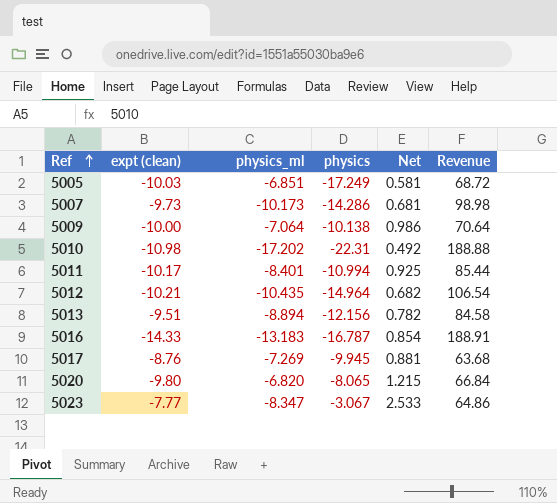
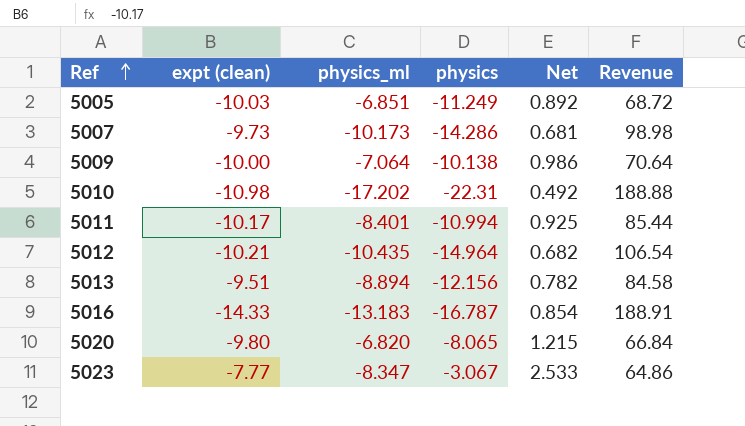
row 5017: -8.76 | -7.269 | -9.945 | 0.881 | 63.68 -> none
5005 | physics: -17.249 -> -11.249
5005 | Net: 0.581 -> 0.892

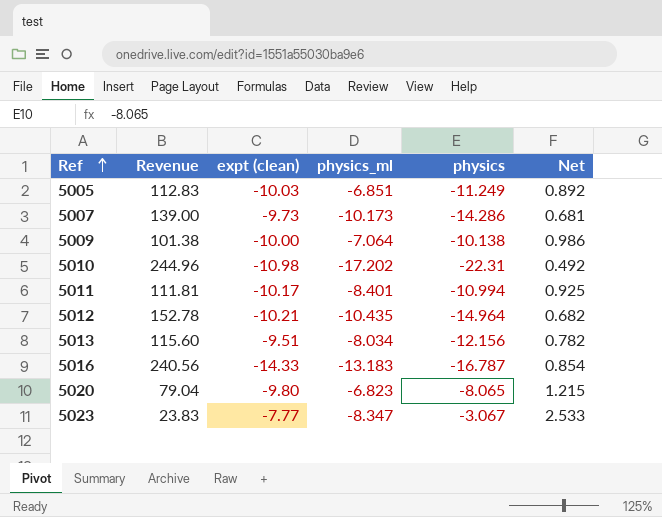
column Revenue | formula: [expt (clean)] * [physics_ml] -> [expt (clean)] * [physics]
column Revenue | position: 6 -> 2
5013 | physics_ml: -8.894 -> -8.034
5020 | physics_ml: -6.820 -> -6.823

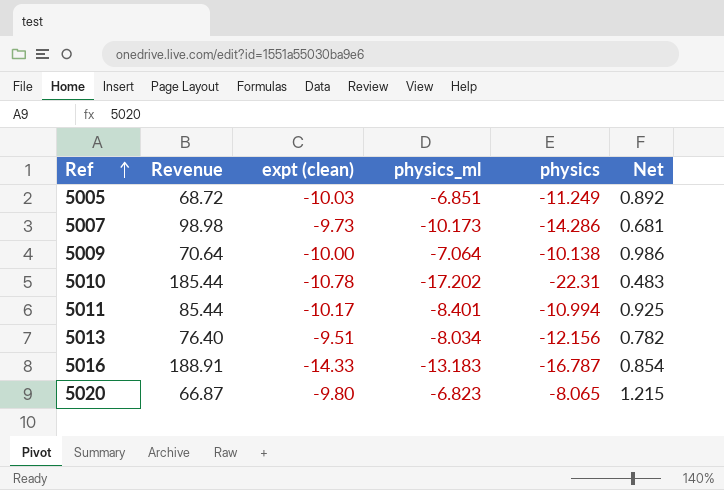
column Revenue | formula: [expt (clean)] * [physics] -> [expt (clean)] * [physics_ml]
row 5012: 152.78 | -10.21 | -10.435 | -14.964 | 0.682 -> none
row 5023: 23.83 | -7.77 | -8.347 | -3.067 | 2.533 -> none
5010 | expt (clean): -10.98 -> -10.78
5010 | Net: 0.492 -> 0.483

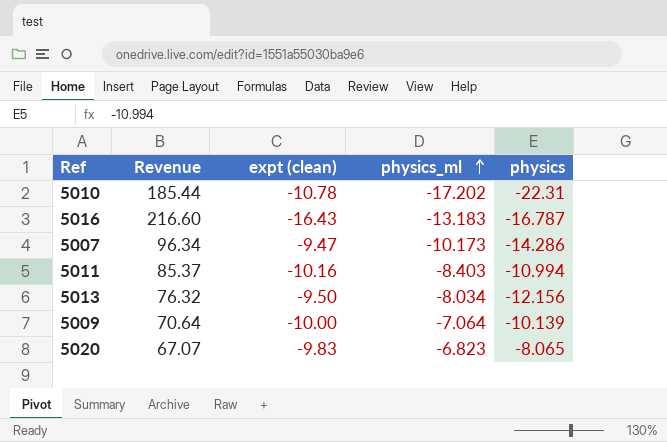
row order: Ref ascending -> physics_ml ascending
column Net | formula: [expt (clean)] / [physics] -> none
row 5005: 68.72 | -10.03 | -6.851 | -11.249 | 0.892 -> none
5016 | Revenue: 188.91 -> 216.60
5016 | expt (clean): -14.33 -> -16.43
5007 | Revenue: 98.98 -> 96.34
5007 | expt (clean): -9.73 -> -9.47
5011 | Revenue: 85.44 -> 85.37
5011 | expt (clean): -10.17 -> -10.16
5011 | physics_ml: -8.401 -> -8.403
5013 | Revenue: 76.40 -> 76.32
5013 | expt (clean): -9.51 -> -9.50
5009 | physics: -10.138 -> -10.139
5020 | Revenue: 66.87 -> 67.07
5020 | expt (clean): -9.80 -> -9.83

